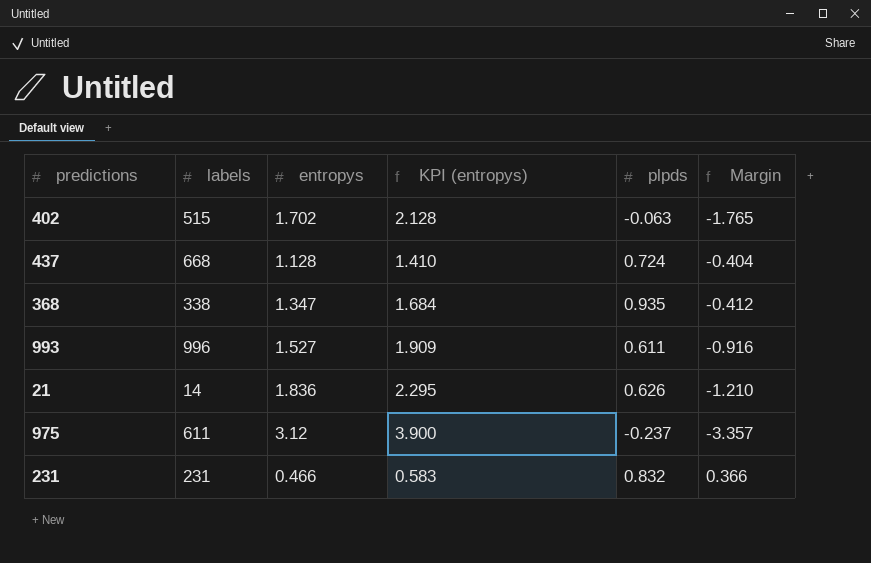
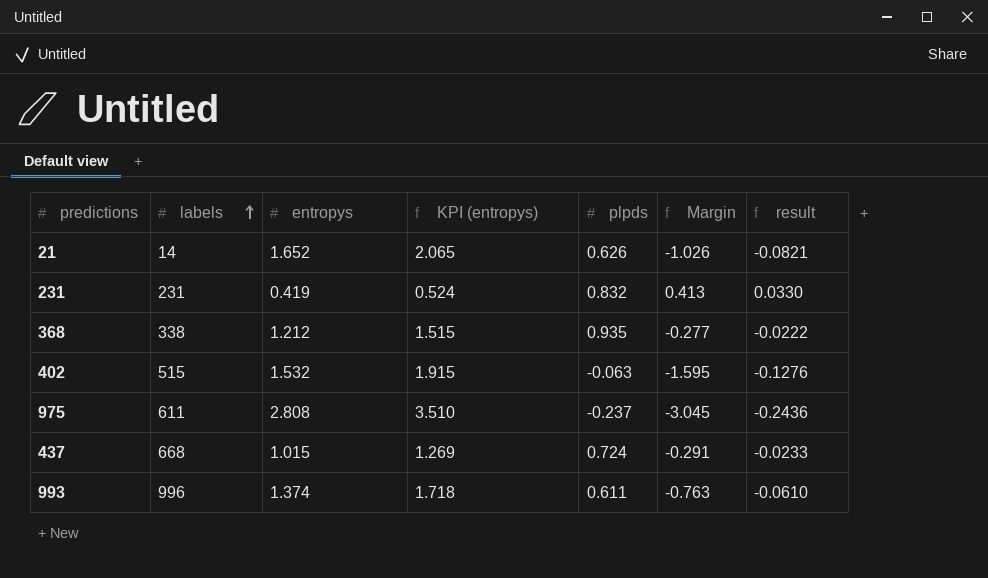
row order: none -> labels ascending
column result | formula: none -> [Margin] * 0.08
21 | entropys: 1.836 -> 1.652
21 | KPI (entropys): 2.295 -> 2.065
21 | Margin: -1.210 -> -1.026
231 | entropys: 0.466 -> 0.419
231 | KPI (entropys): 0.583 -> 0.524
231 | Margin: 0.366 -> 0.413
368 | entropys: 1.347 -> 1.212
368 | KPI (entropys): 1.684 -> 1.515
368 | Margin: -0.412 -> -0.277
402 | entropys: 1.702 -> 1.532
402 | KPI (entropys): 2.128 -> 1.915
402 | Margin: -1.765 -> -1.595
975 | entropys: 3.12 -> 2.808
975 | KPI (entropys): 3.900 -> 3.510
975 | Margin: -3.357 -> -3.045
437 | entropys: 1.128 -> 1.015
437 | KPI (entropys): 1.410 -> 1.269
437 | Margin: -0.404 -> -0.291
993 | entropys: 1.527 -> 1.374
993 | KPI (entropys): 1.909 -> 1.718
993 | Margin: -0.916 -> -0.763

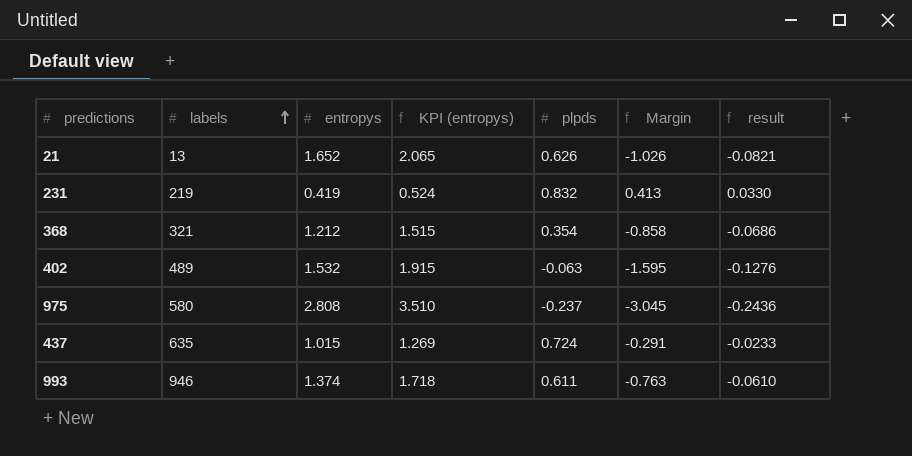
21 | labels: 14 -> 13
231 | labels: 231 -> 219
368 | labels: 338 -> 321
368 | plpds: 0.935 -> 0.354
368 | Margin: -0.277 -> -0.858
368 | result: -0.0222 -> -0.0686
402 | labels: 515 -> 489
975 | labels: 611 -> 580
437 | labels: 668 -> 635
993 | labels: 996 -> 946

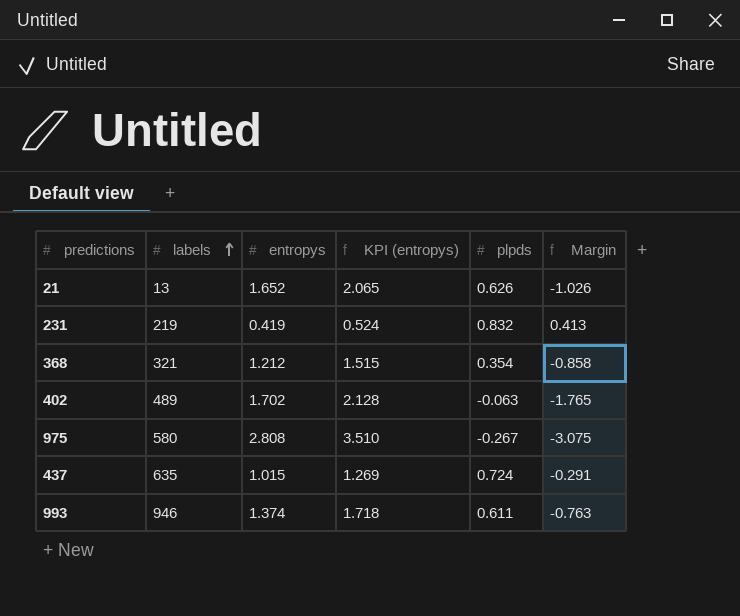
column result | formula: [Margin] * 0.08 -> none
402 | entropys: 1.532 -> 1.702
402 | KPI (entropys): 1.915 -> 2.128
402 | Margin: -1.595 -> -1.765
975 | plpds: -0.237 -> -0.267
975 | Margin: -3.045 -> -3.075

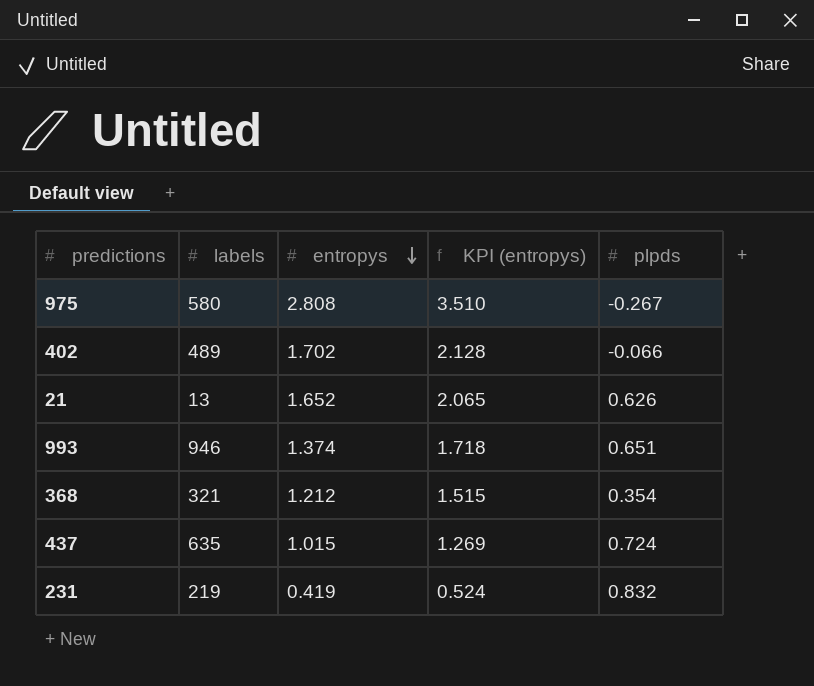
row order: labels ascending -> entropys descending
column Margin | formula: [plpds] - [entropys] -> none
402 | plpds: -0.063 -> -0.066
993 | plpds: 0.611 -> 0.651

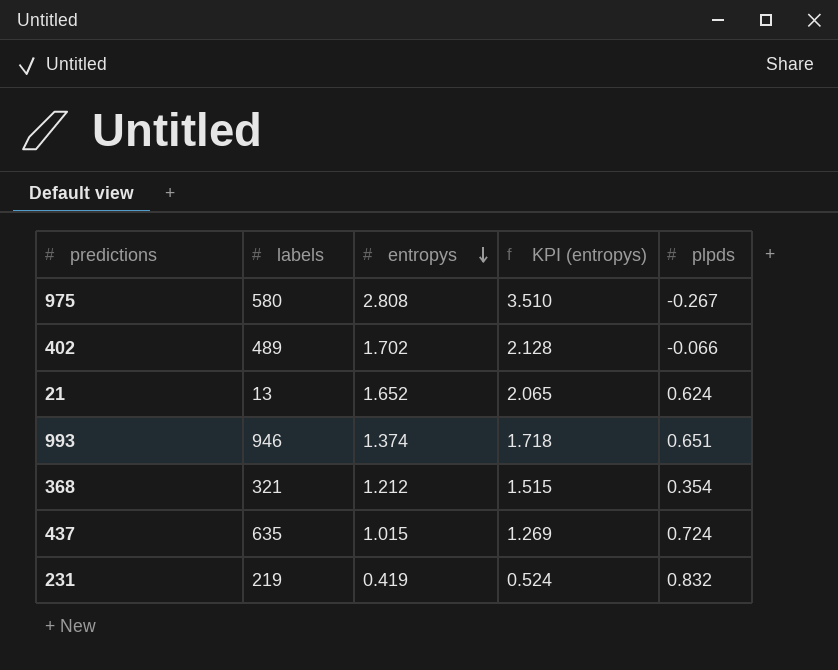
21 | plpds: 0.626 -> 0.624

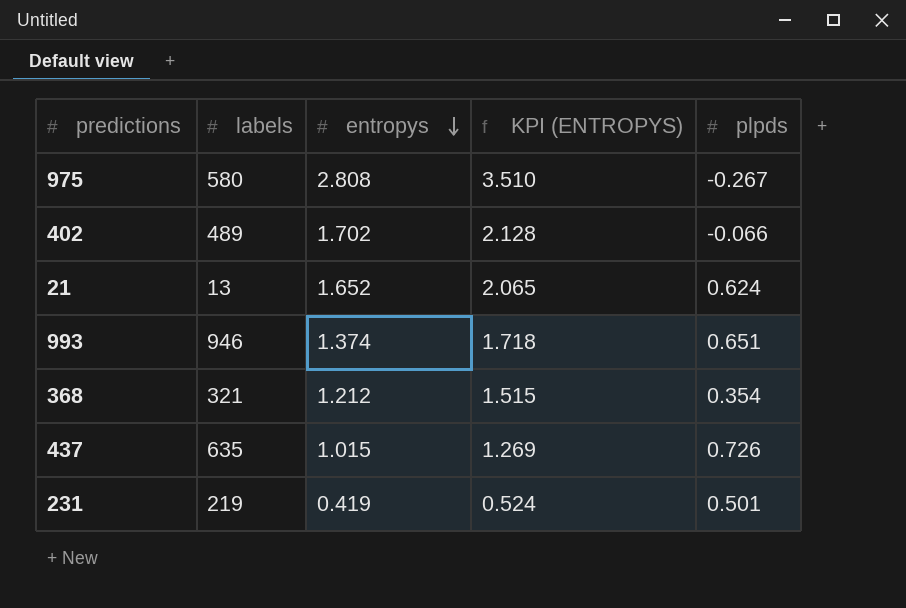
column name: KPI (entropys) -> KPI (ENTROPYS)
437 | plpds: 0.724 -> 0.726
231 | plpds: 0.832 -> 0.501

